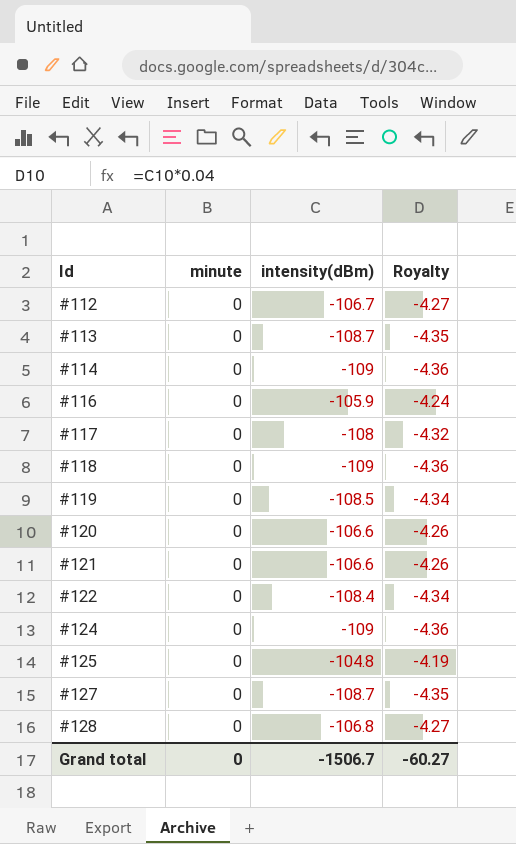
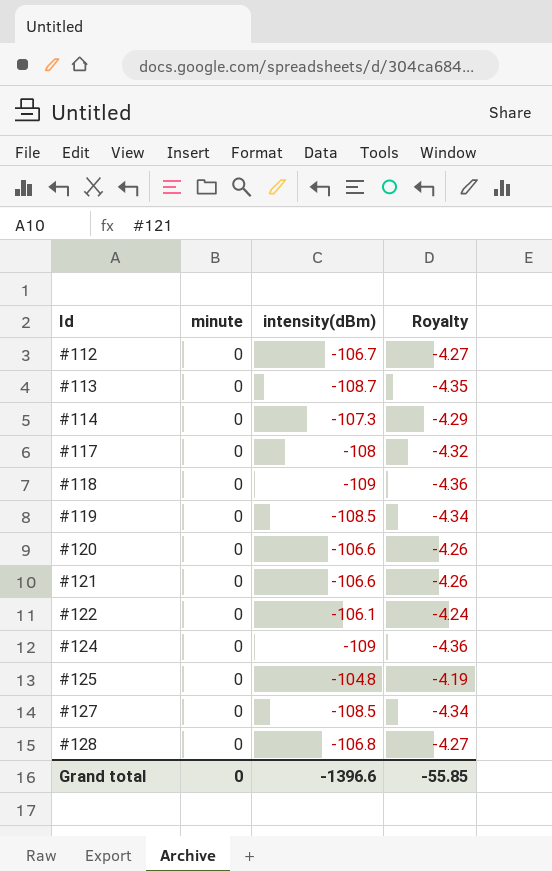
row #116: 0 | -105.9 | -4.24 -> none
#114 | intensity(dBm): -109 -> -107.3
#114 | Royalty: -4.36 -> -4.29
#122 | intensity(dBm): -108.4 -> -106.1
#122 | Royalty: -4.34 -> -4.24
#127 | intensity(dBm): -108.7 -> -108.5
#127 | Royalty: -4.35 -> -4.34
Grand total | intensity(dBm): -1506.7 -> -1396.6
Grand total | Royalty: -60.27 -> -55.85

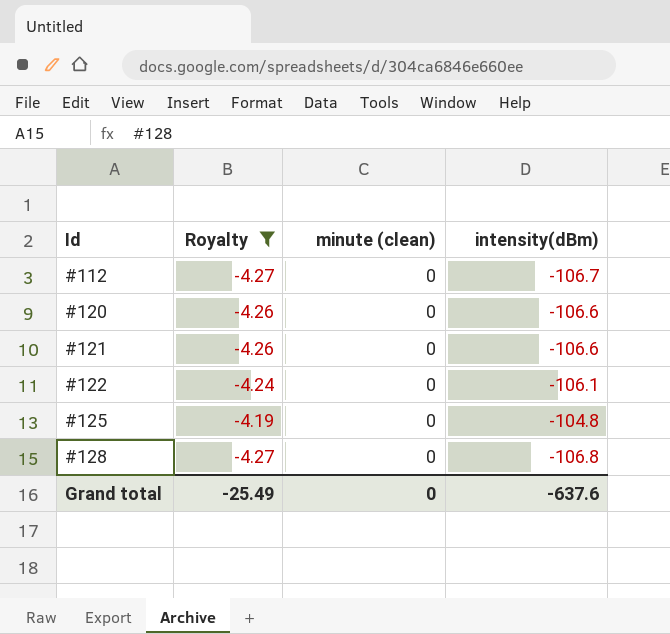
filter: none -> Royalty >= -4.27
column Royalty | position: 4 -> 2
column name: minute -> minute (clean)
Grand total | Royalty: -55.85 -> -25.49
Grand total | intensity(dBm): -1396.6 -> -637.6

